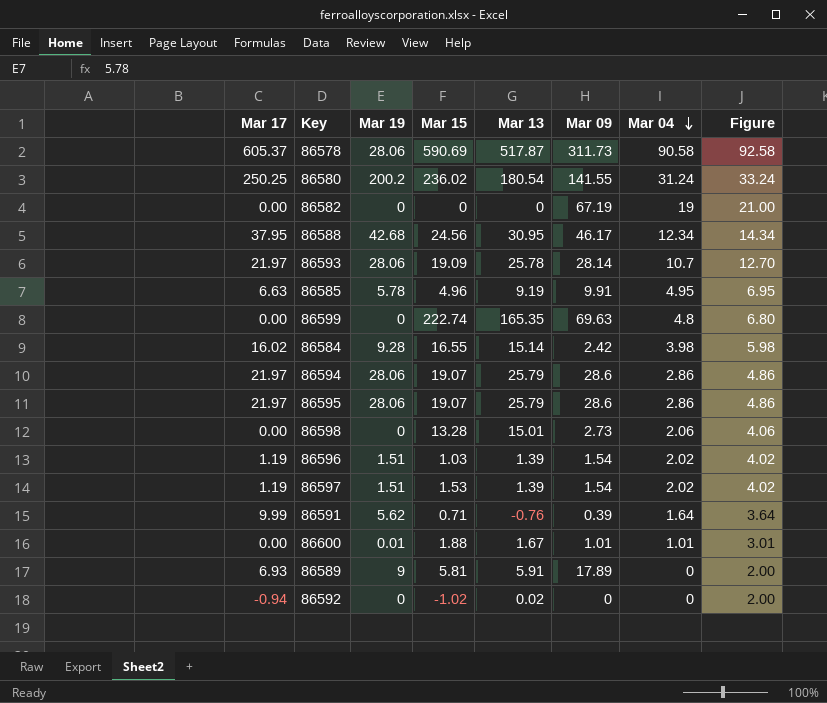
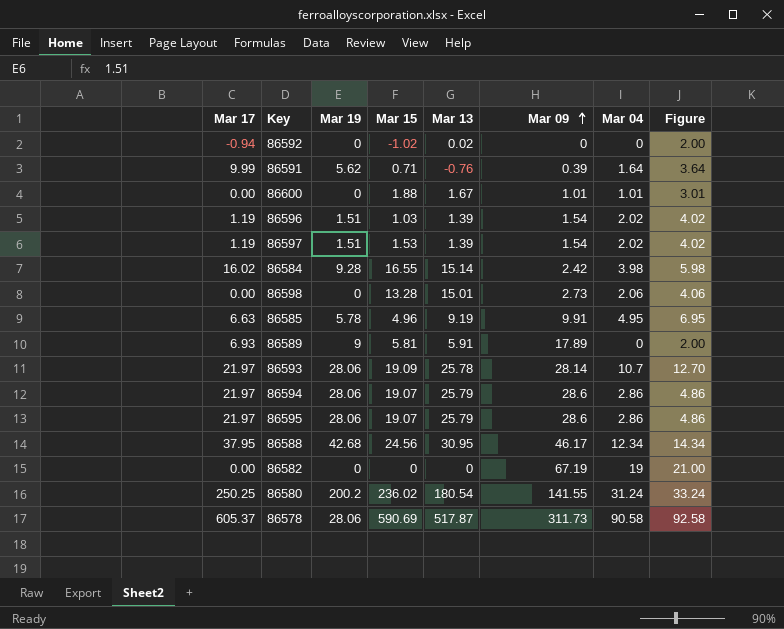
row order: Mar 04 descending -> Mar 09 ascending
row 86599: 0.00 | 0 | 222.74 | 165.35 | 69.63 | 4.8 | 6.80 -> none
86600 | Mar 19: 0.01 -> 0

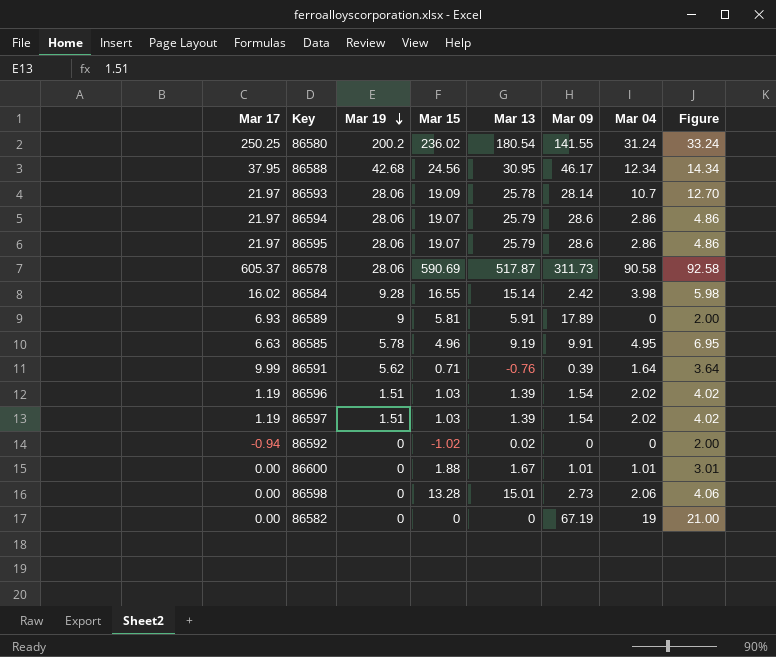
row order: Mar 09 ascending -> Mar 19 descending
86597 | Mar 15: 1.53 -> 1.03

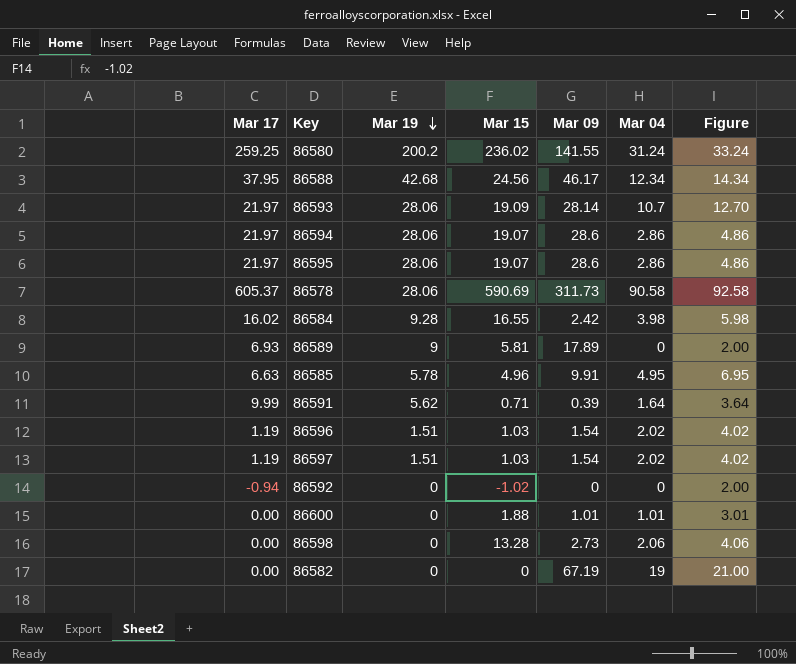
column Mar 13 | position: 5 -> none
86580 | Mar 17: 250.25 -> 259.25

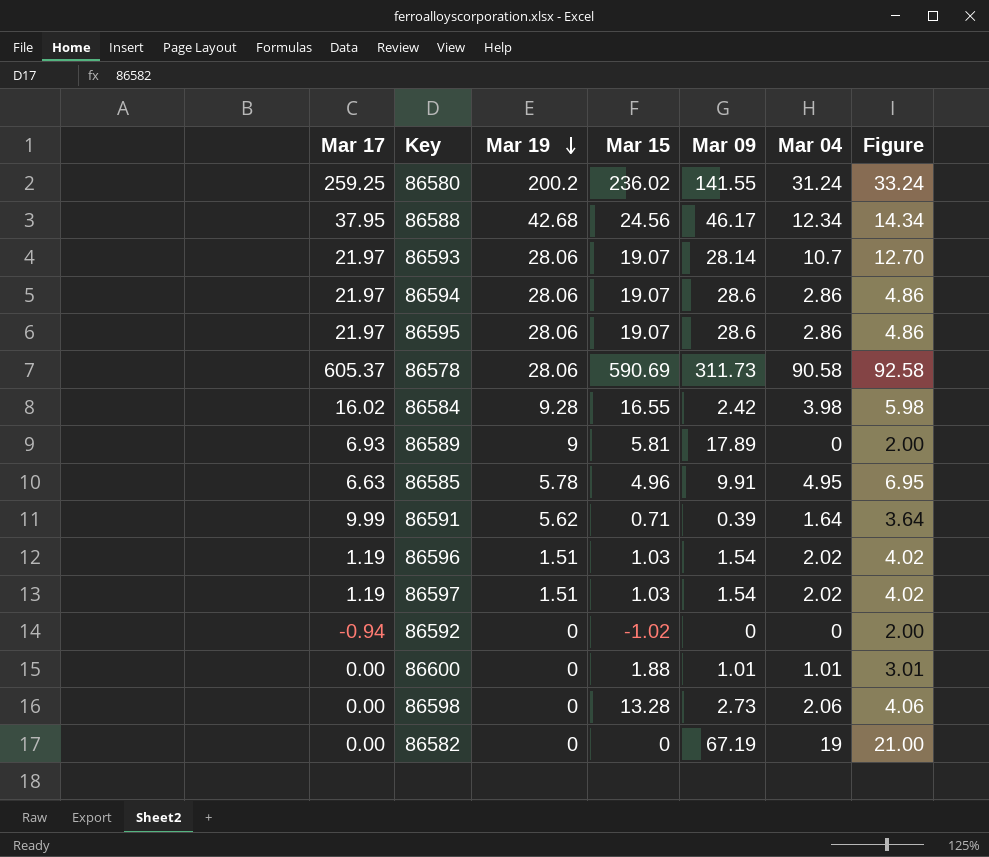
86593 | Mar 15: 19.09 -> 19.07

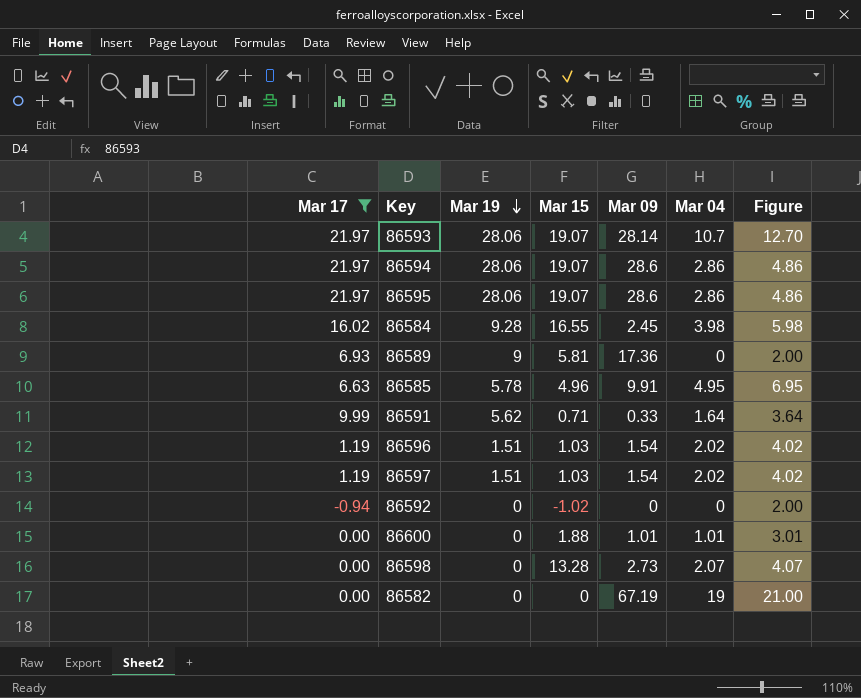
filter: none -> Mar 17 <= 21.97
86584 | Mar 09: 2.42 -> 2.45
86589 | Mar 09: 17.89 -> 17.36
86591 | Mar 09: 0.39 -> 0.33
86598 | Mar 04: 2.06 -> 2.07
86598 | Figure: 4.06 -> 4.07

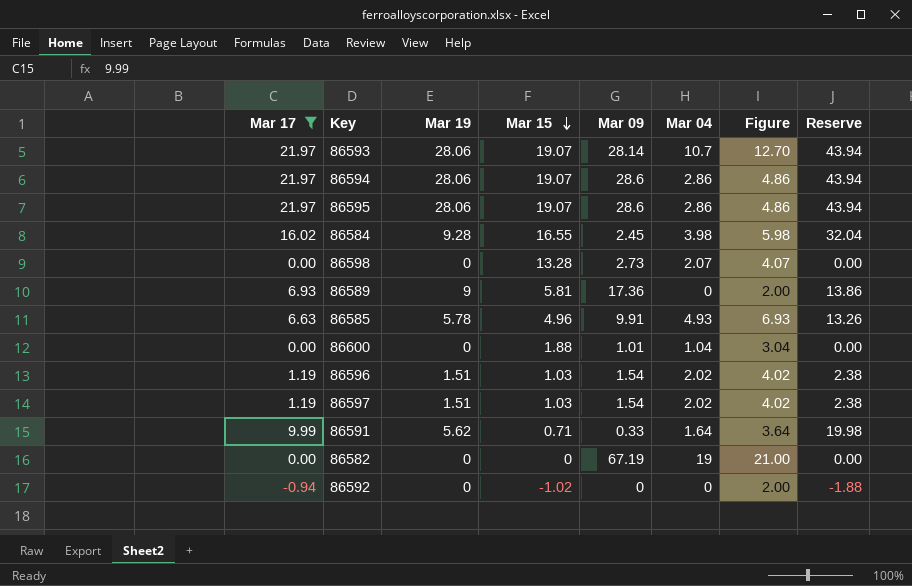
row order: Mar 19 descending -> Mar 15 descending
column Reserve | formula: none -> [Mar 17] * 2
86585 | Mar 04: 4.95 -> 4.93
86585 | Figure: 6.95 -> 6.93
86600 | Mar 04: 1.01 -> 1.04
86600 | Figure: 3.01 -> 3.04

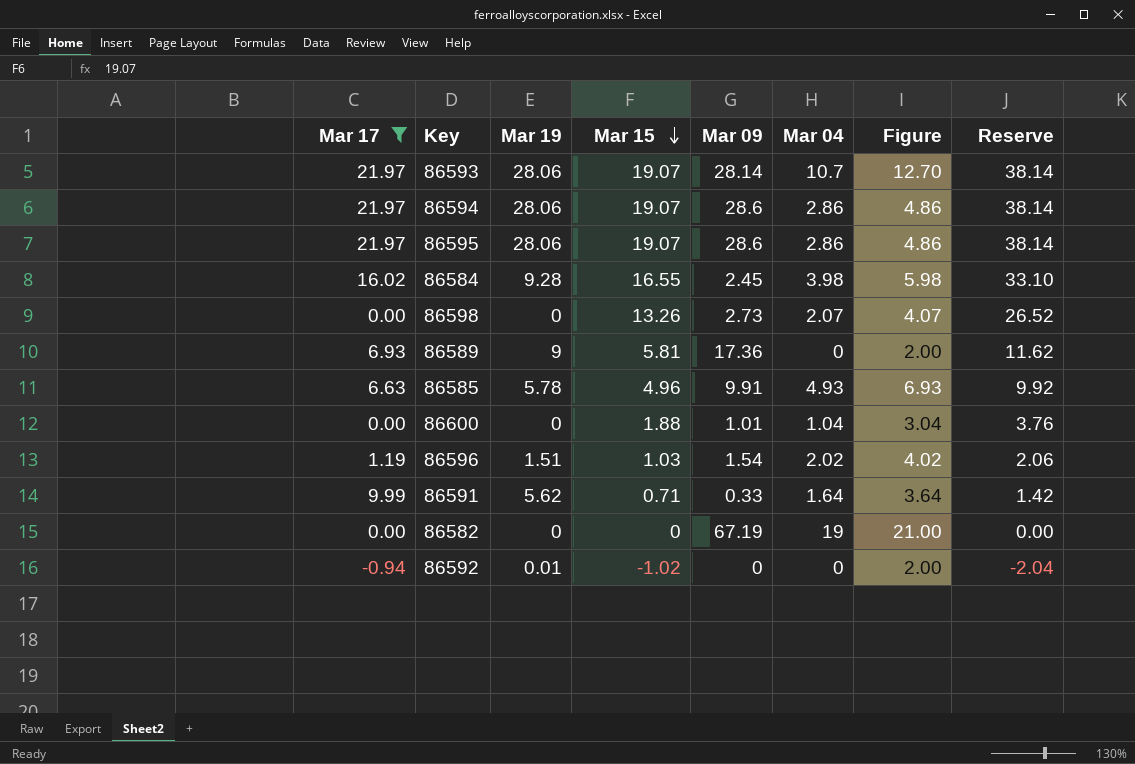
column Reserve | formula: [Mar 17] * 2 -> [Mar 15] * 2
row 86597: 1.19 | 1.51 | 1.03 | 1.54 | 2.02 | 4.02 | 2.38 -> none
86598 | Mar 15: 13.28 -> 13.26
86592 | Mar 19: 0 -> 0.01

